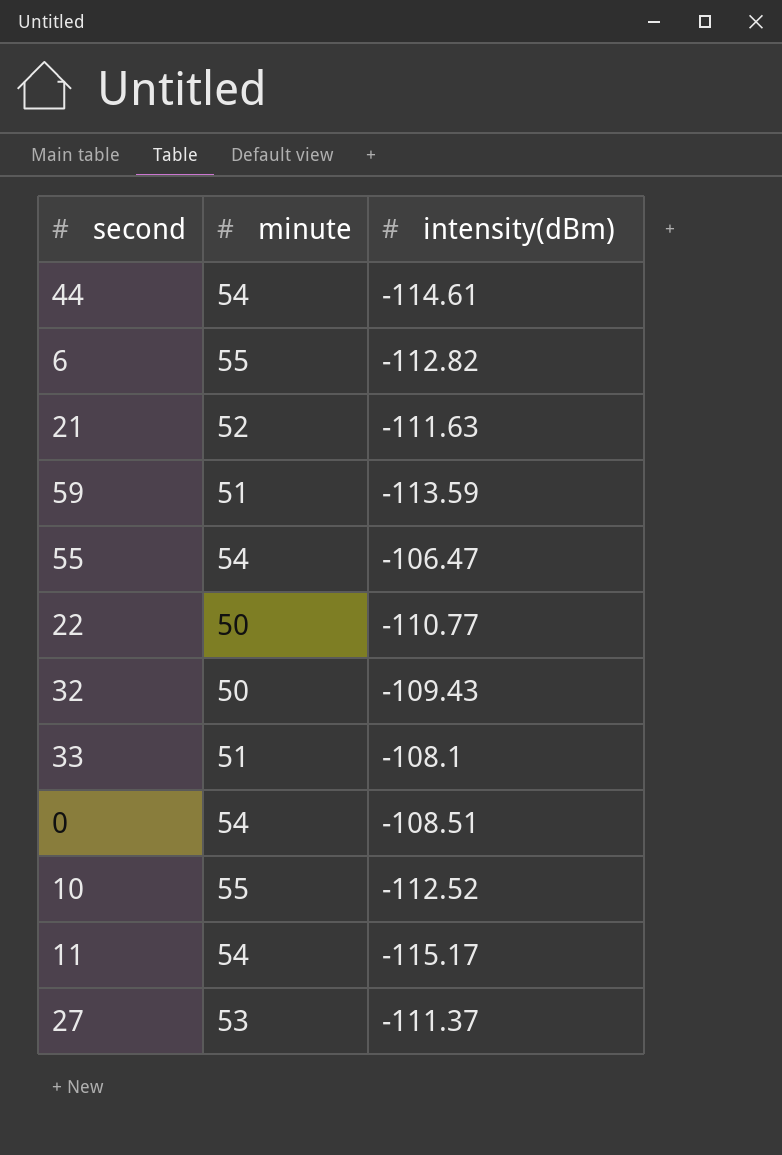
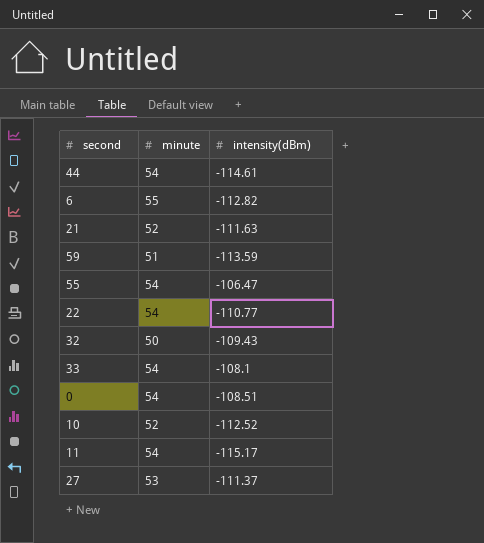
22 | minute: 50 -> 54
33 | minute: 51 -> 54
10 | minute: 55 -> 52

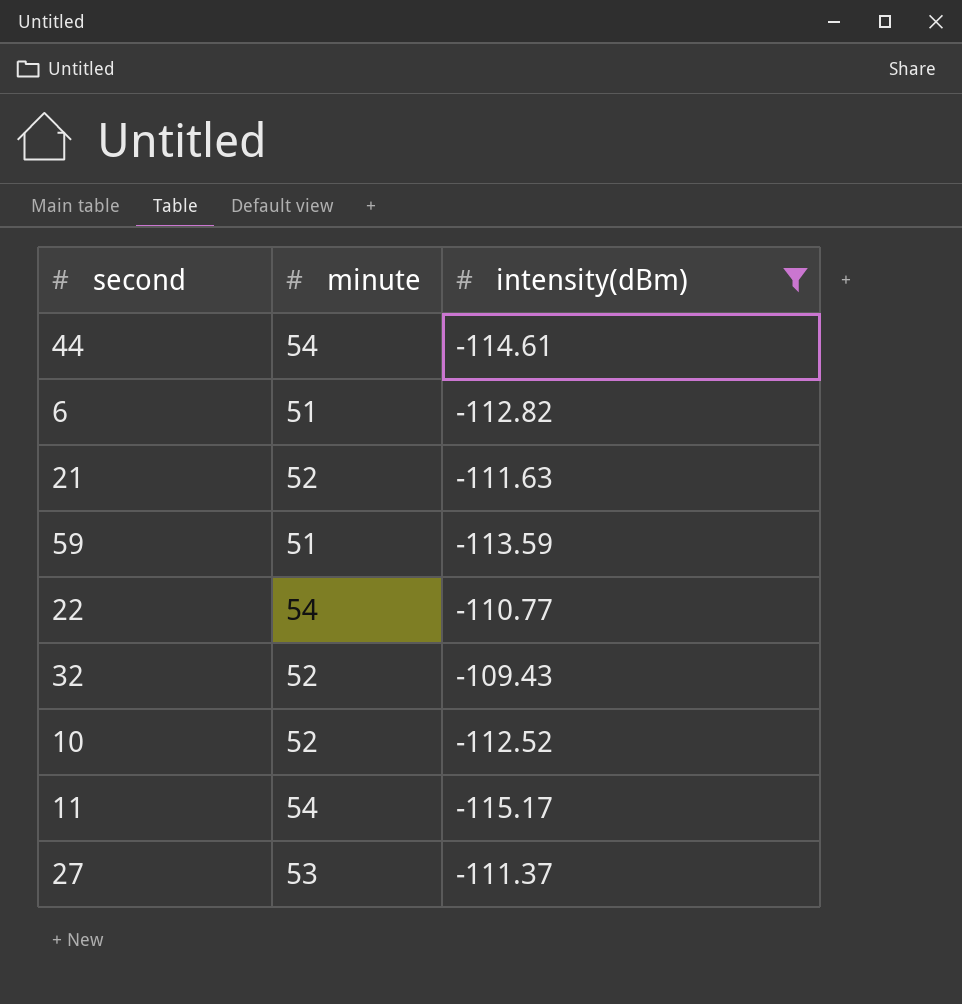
filter: none -> intensity(dBm) <= -109.43
6 | minute: 55 -> 51
32 | minute: 50 -> 52

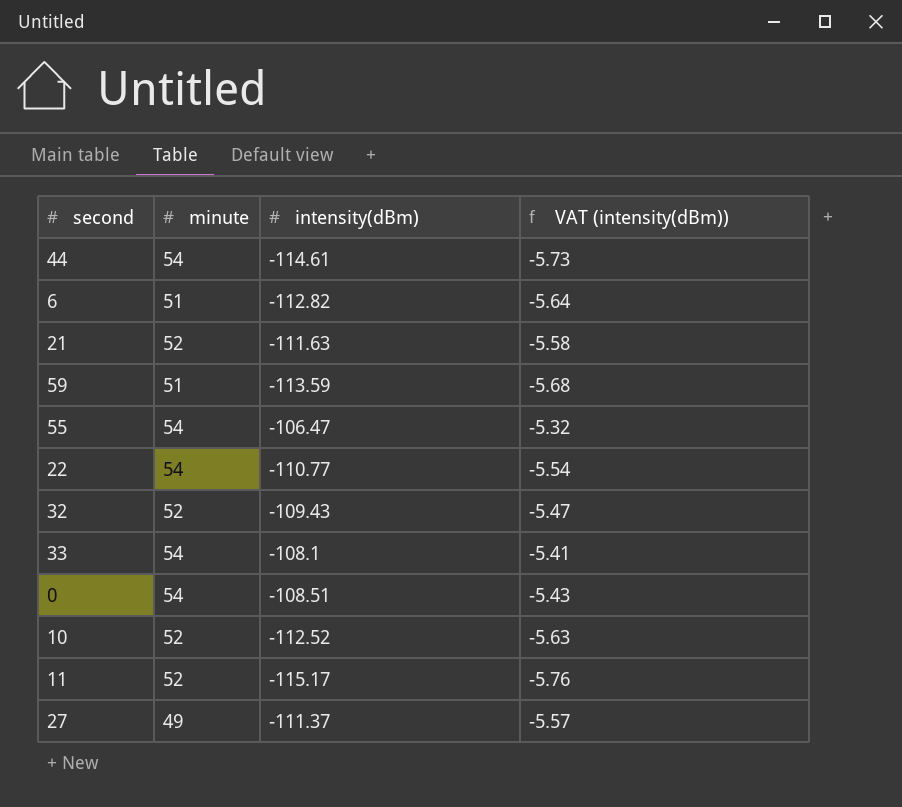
filter: intensity(dBm) <= -109.43 -> none
column VAT (intensity(dBm)) | formula: none -> [intensity(dBm)] * 0.05
11 | minute: 54 -> 52
27 | minute: 53 -> 49

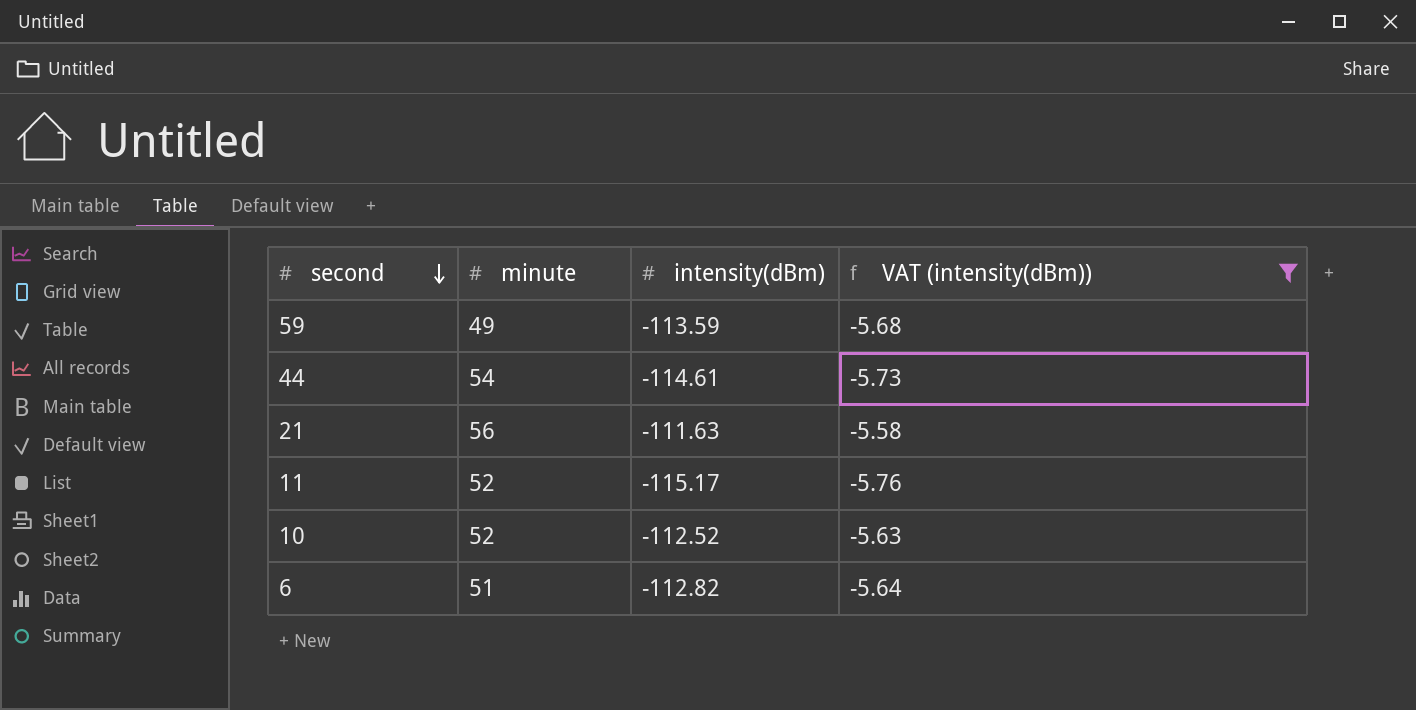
filter: none -> VAT (intensity(dBm)) <= -5.58
row order: none -> second descending
59 | minute: 51 -> 49
21 | minute: 52 -> 56

